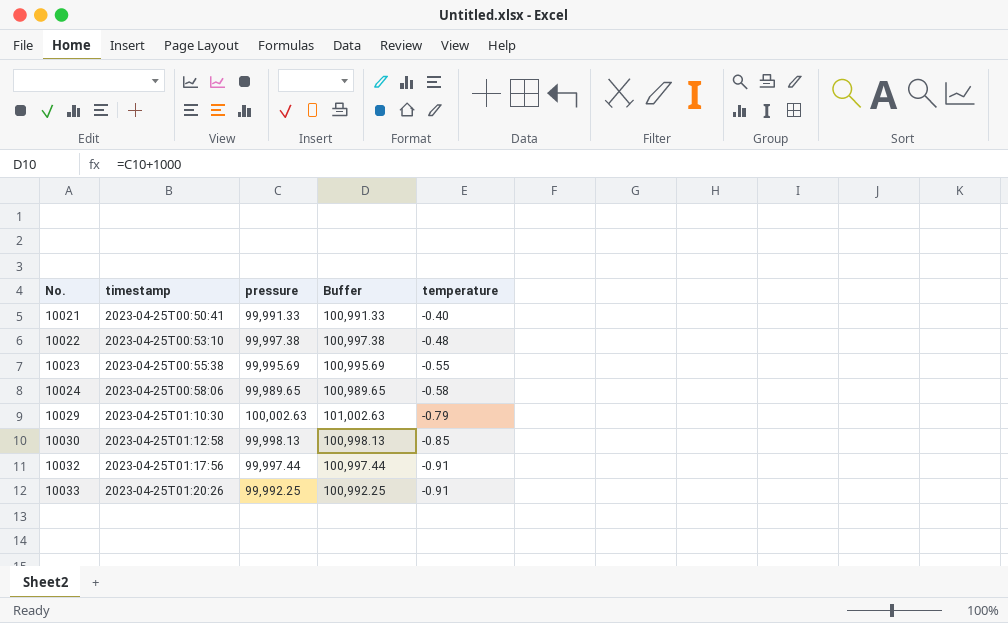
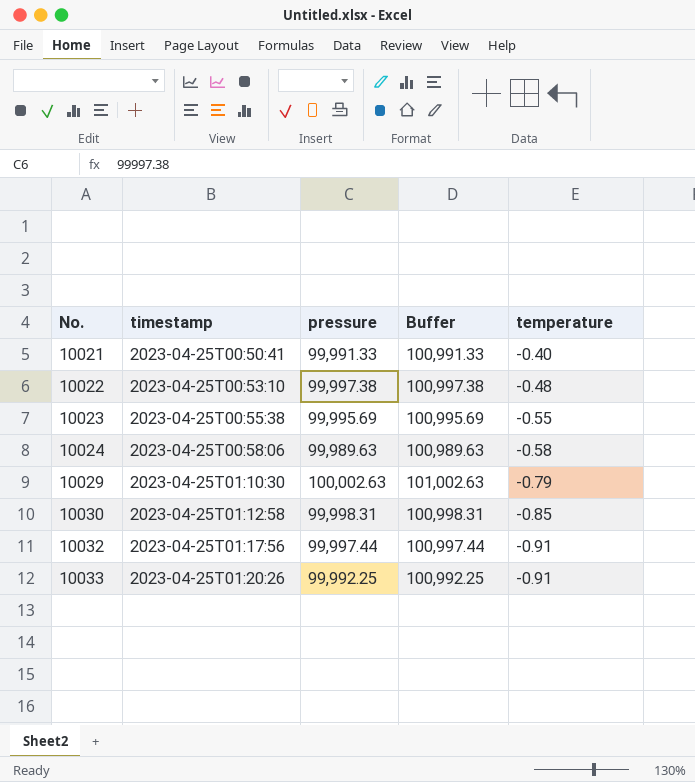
10024 | pressure: 99,989.65 -> 99,989.63
10024 | Buffer: 100,989.65 -> 100,989.63
10030 | pressure: 99,998.13 -> 99,998.31
10030 | Buffer: 100,998.13 -> 100,998.31

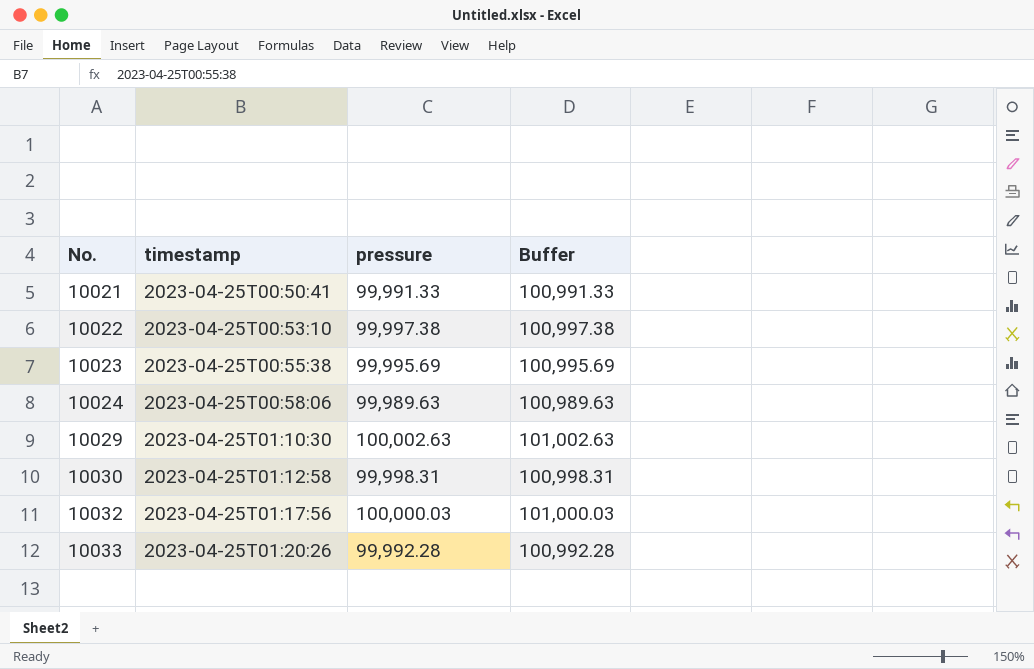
column temperature | position: 5 -> none
10032 | pressure: 99,997.44 -> 100,000.03
10032 | Buffer: 100,997.44 -> 101,000.03
10033 | pressure: 99,992.25 -> 99,992.28
10033 | Buffer: 100,992.25 -> 100,992.28

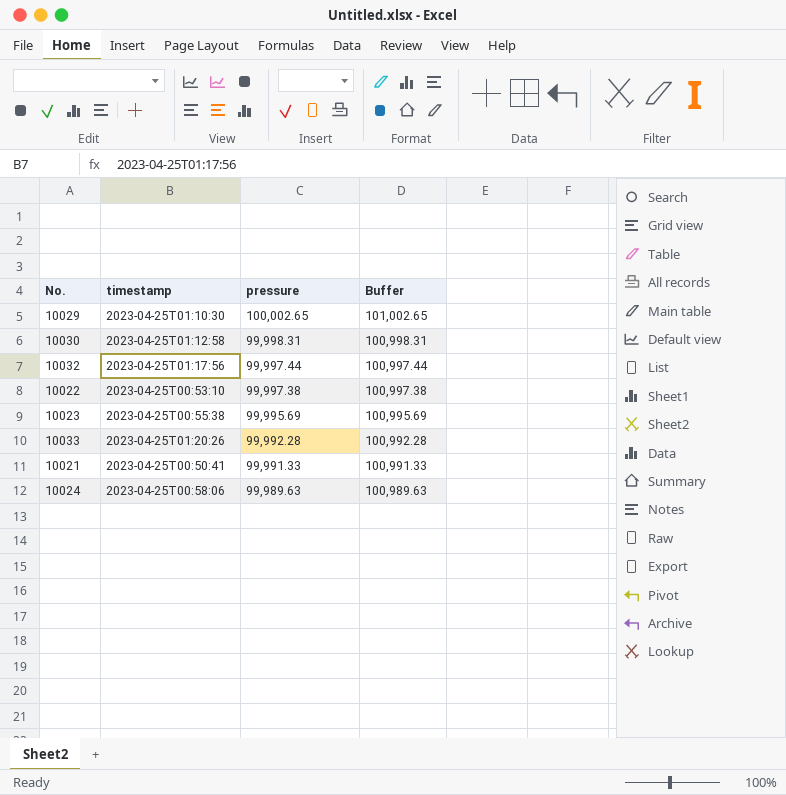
row order: No. ascending -> pressure descending
10029 | pressure: 100,002.63 -> 100,002.65
10029 | Buffer: 101,002.63 -> 101,002.65
10032 | pressure: 100,000.03 -> 99,997.44
10032 | Buffer: 101,000.03 -> 100,997.44

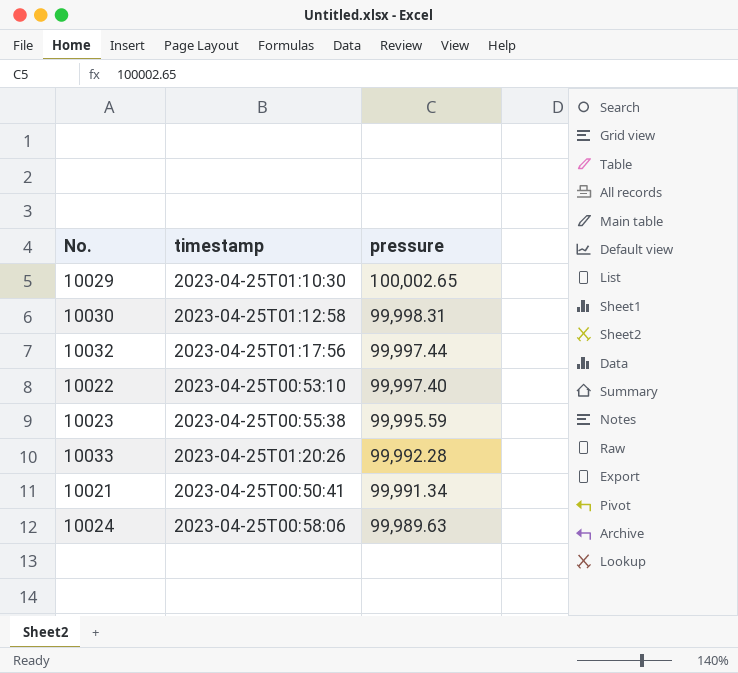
column Buffer | formula: [pressure] + 1000 -> none
10022 | pressure: 99,997.38 -> 99,997.40
10023 | pressure: 99,995.69 -> 99,995.59
10021 | pressure: 99,991.33 -> 99,991.34

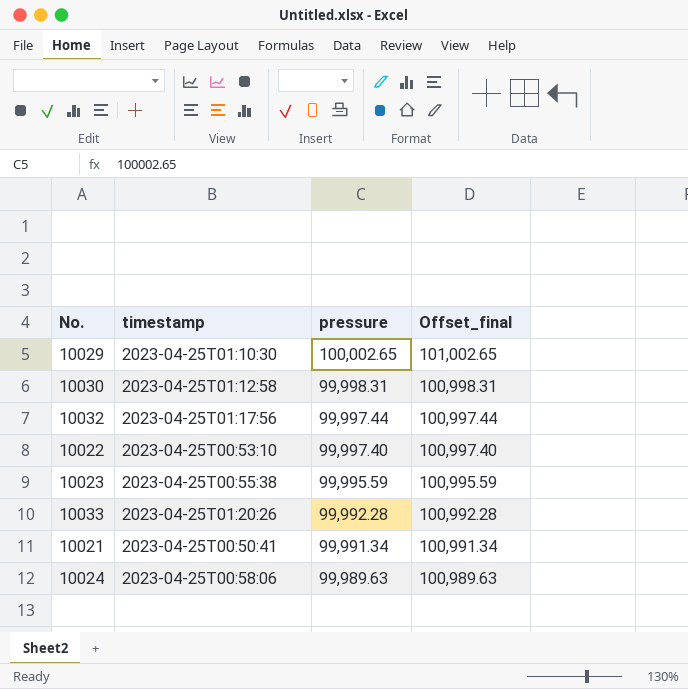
column Offset_final | formula: none -> [pressure] + 1000

